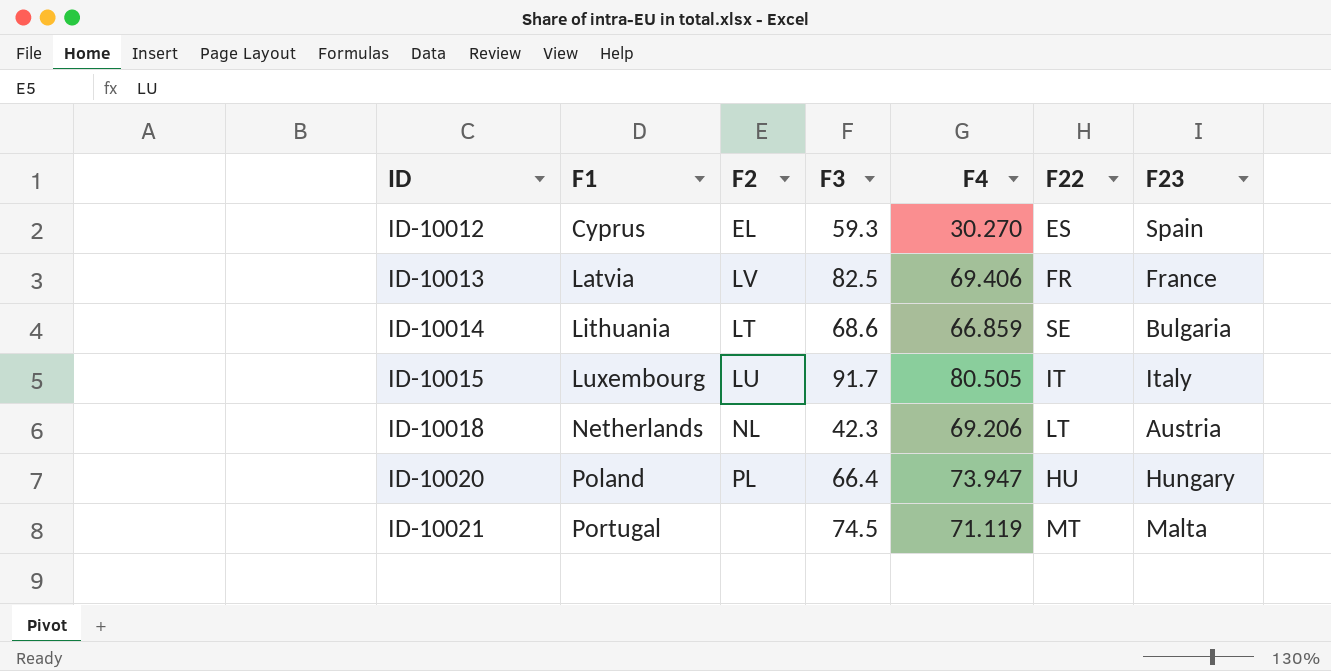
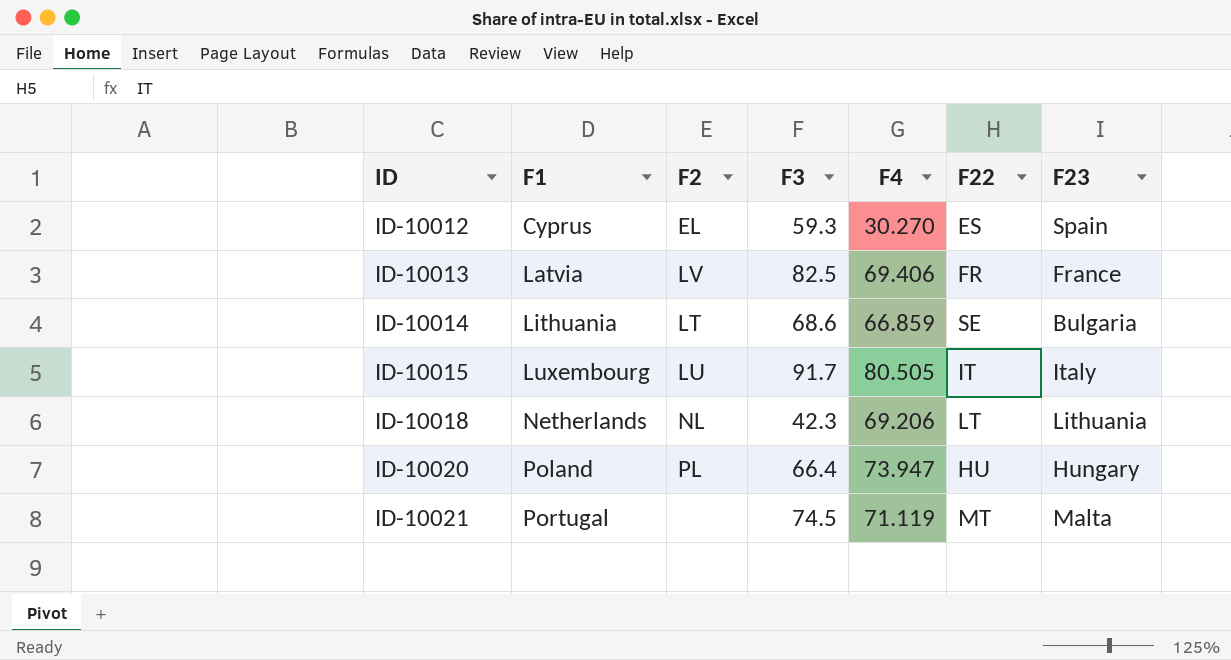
ID-10018 | F23: Austria -> Lithuania

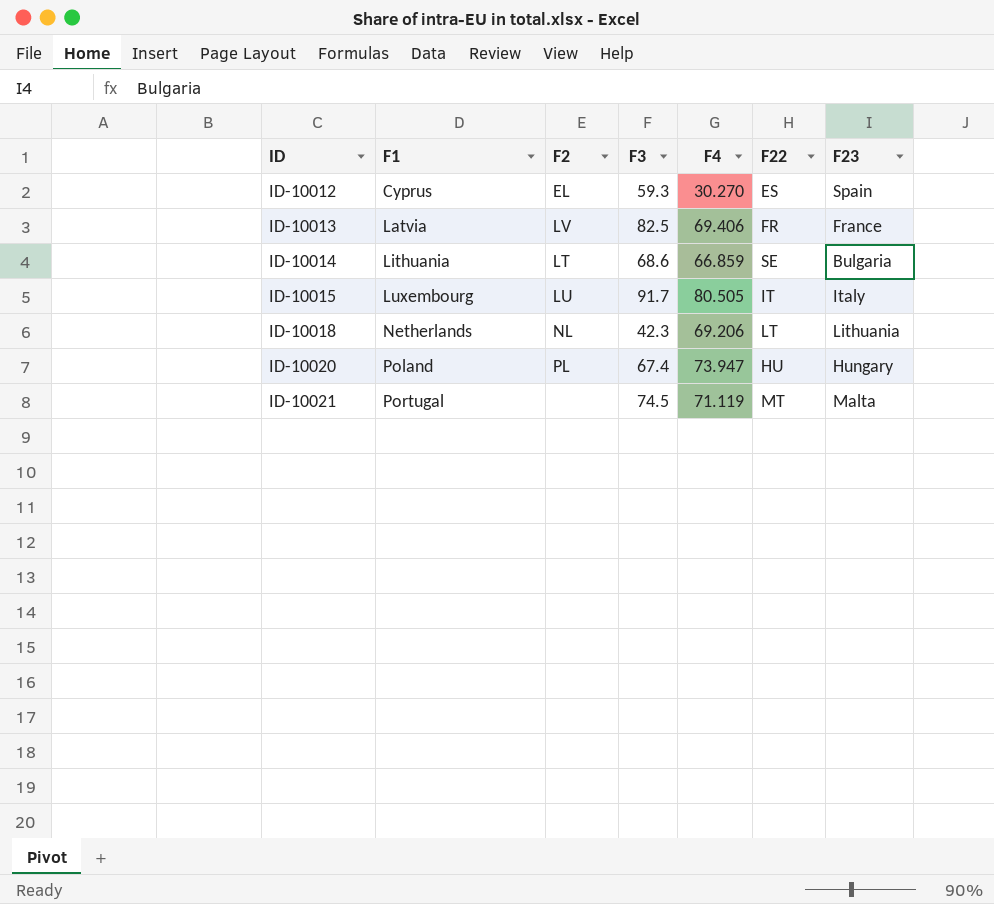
ID-10020 | F3: 66.4 -> 67.4

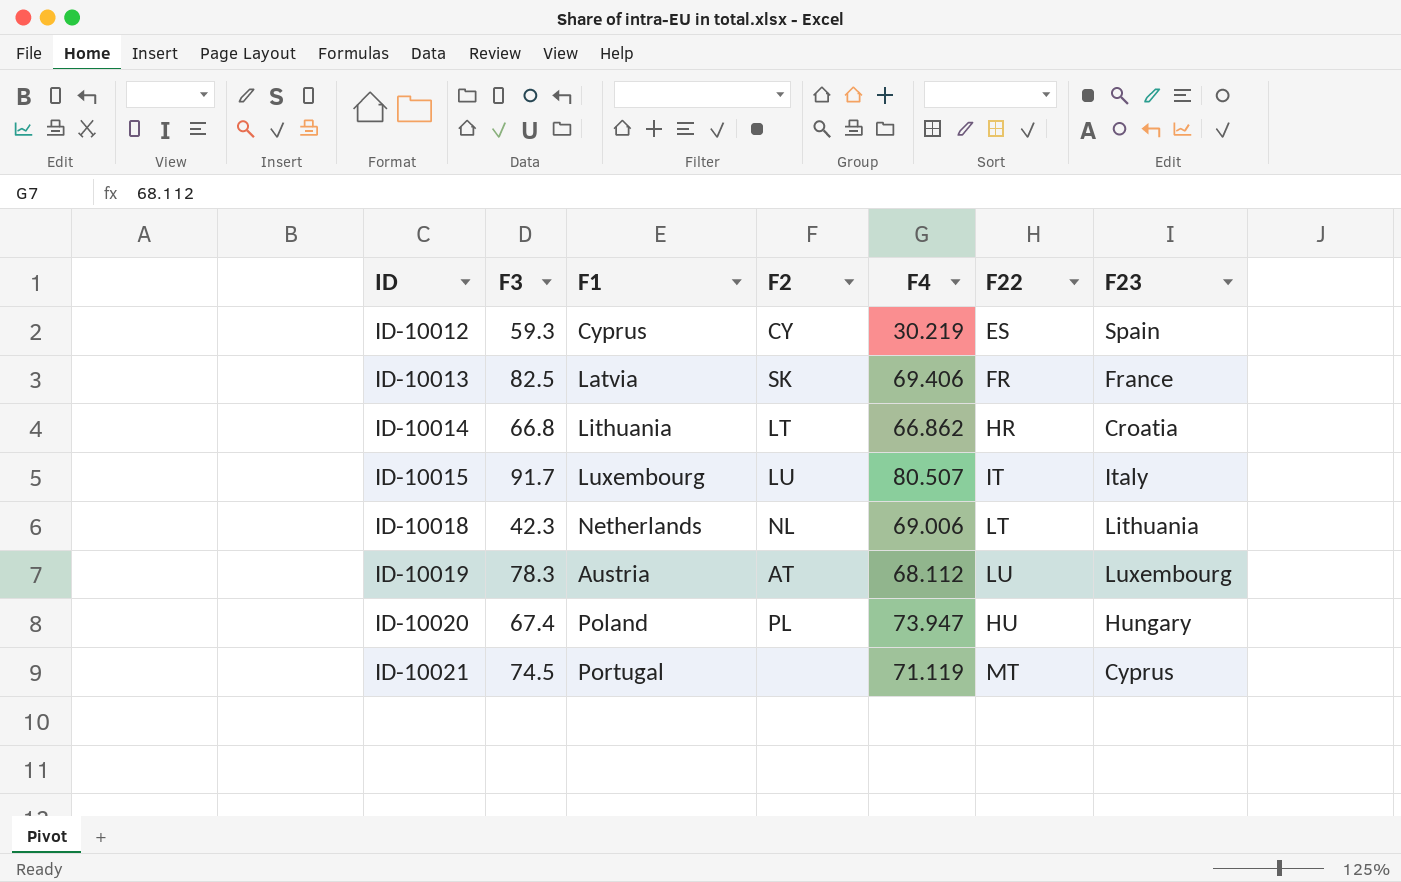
column F3 | position: 4 -> 2
ID-10012 | F2: EL -> CY
ID-10012 | F4: 30.270 -> 30.219
ID-10013 | F2: LV -> SK
ID-10014 | F3: 68.6 -> 66.8
ID-10014 | F4: 66.859 -> 66.862
ID-10014 | F22: SE -> HR
ID-10014 | F23: Bulgaria -> Croatia
ID-10015 | F4: 80.505 -> 80.507
ID-10018 | F4: 69.206 -> 69.006
row ID-10019: none -> 78.3 | Austria | AT | 68.112 | LU | Luxembourg
ID-10021 | F23: Malta -> Cyprus

